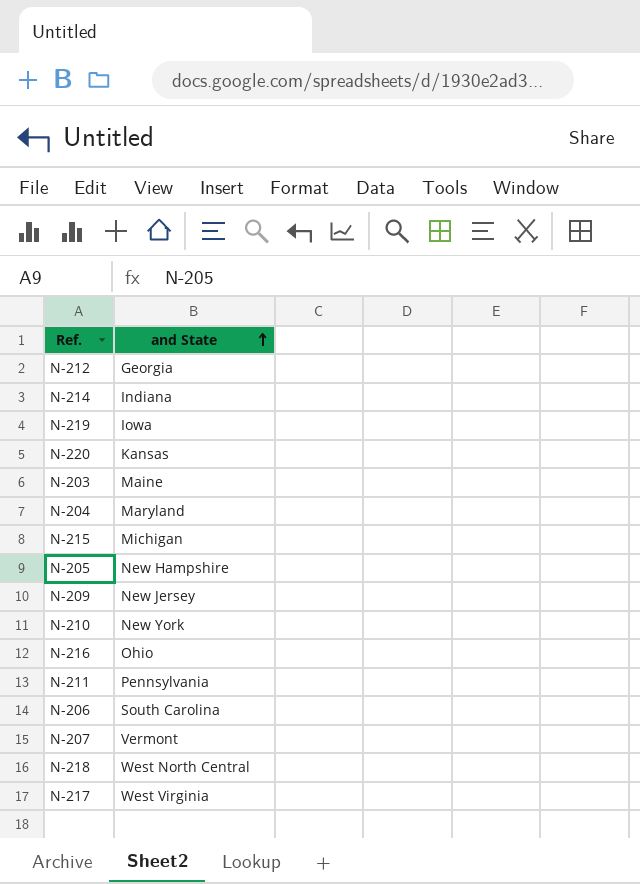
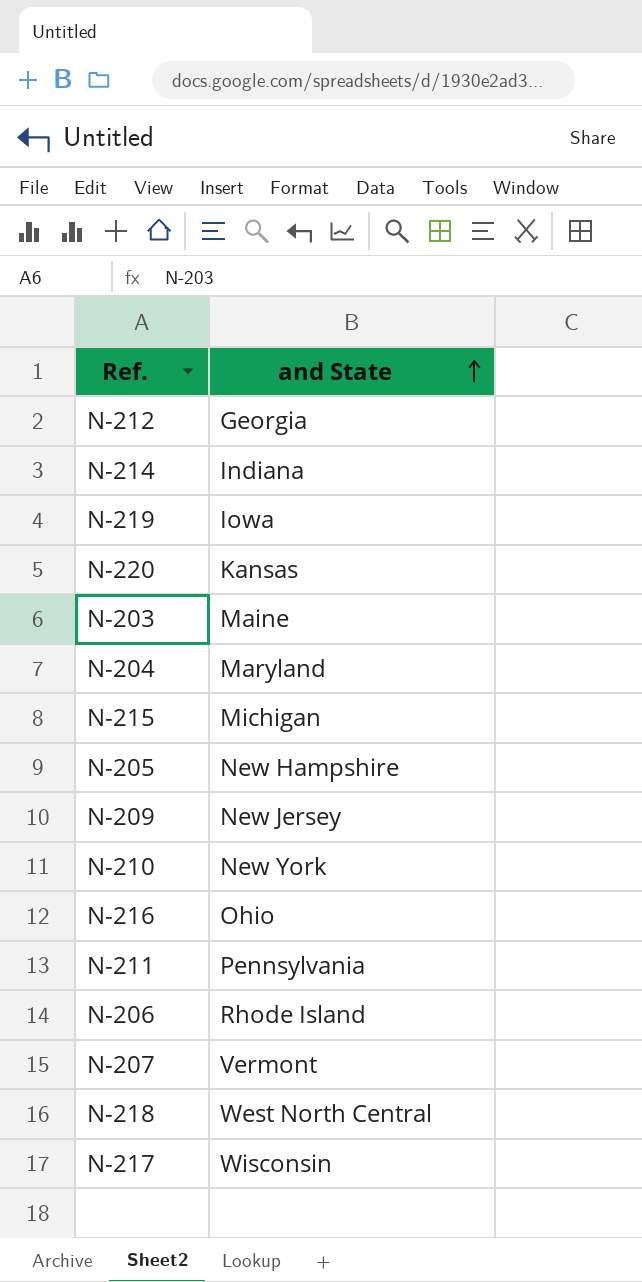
N-206 | and State: South Carolina -> Rhode Island
N-217 | and State: West Virginia -> Wisconsin

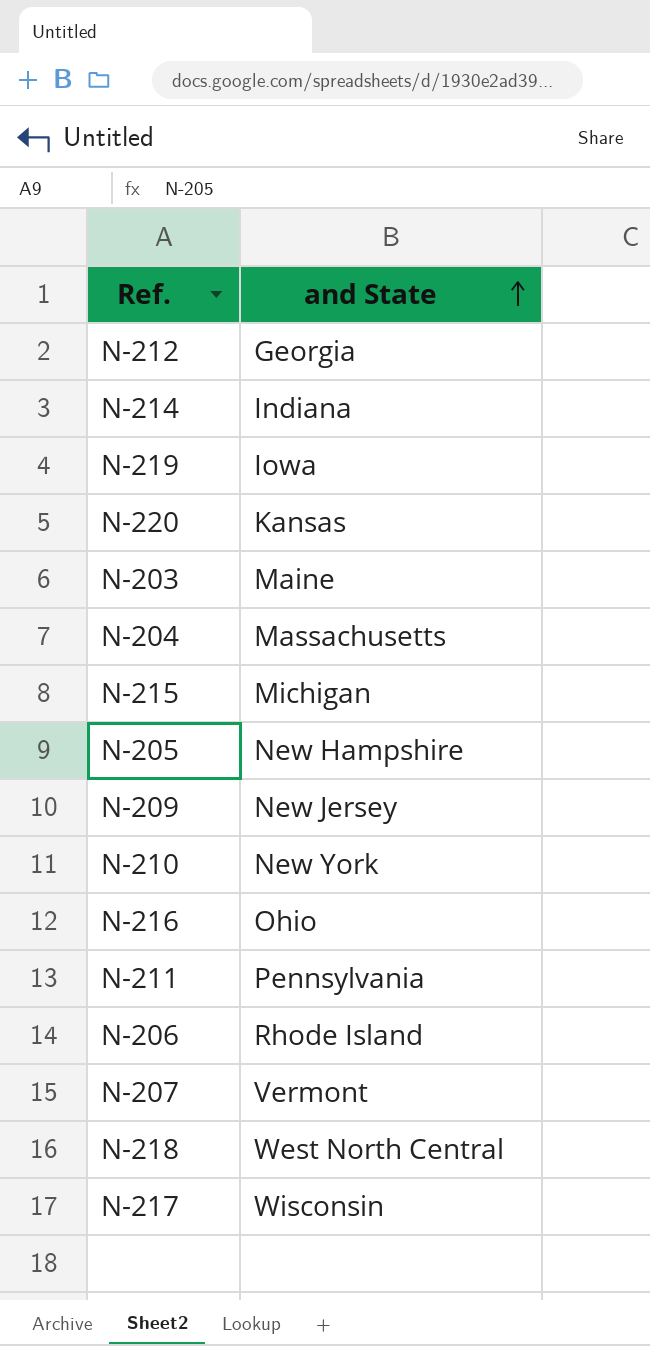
N-204 | and State: Maryland -> Massachusetts

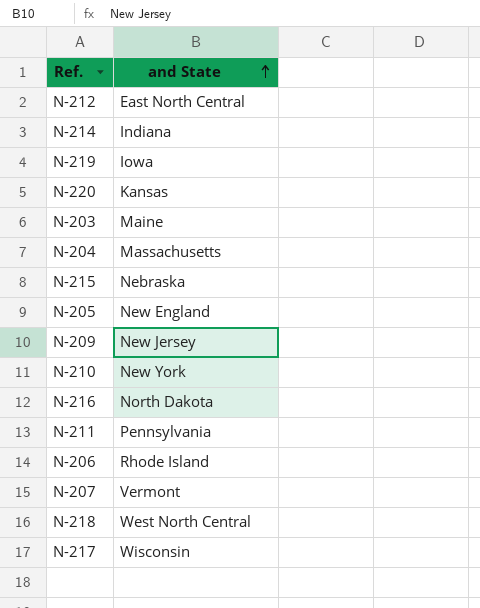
N-212 | and State: Georgia -> East North Central
N-215 | and State: Michigan -> Nebraska
N-205 | and State: New Hampshire -> New England
N-216 | and State: Ohio -> North Dakota

